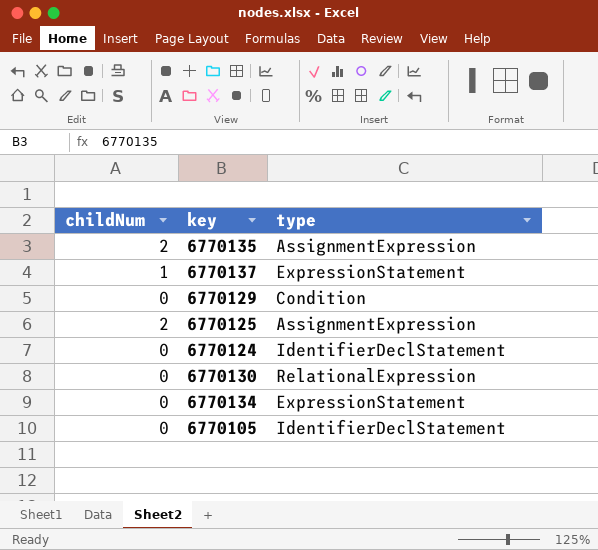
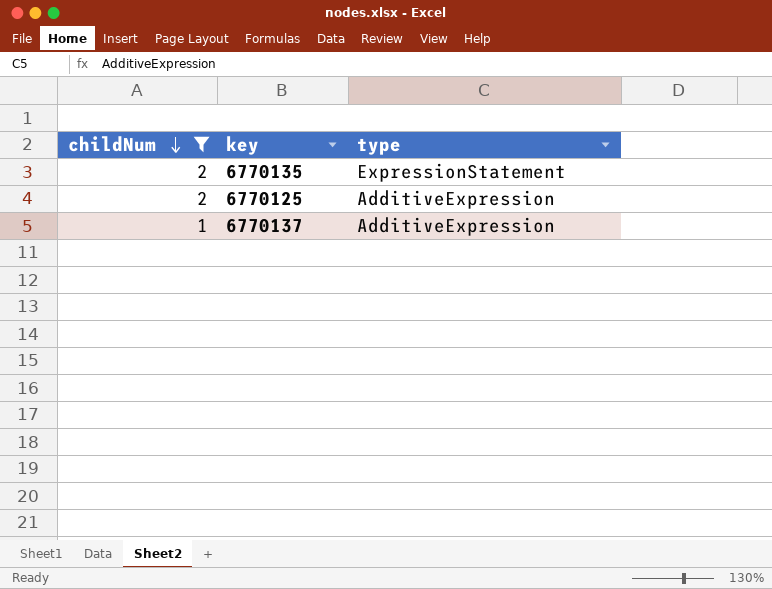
filter: none -> childNum != 0
row order: none -> childNum descending
6770135 | type: AssignmentExpression -> ExpressionStatement
6770125 | type: AssignmentExpression -> AdditiveExpression
6770137 | type: ExpressionStatement -> AdditiveExpression

